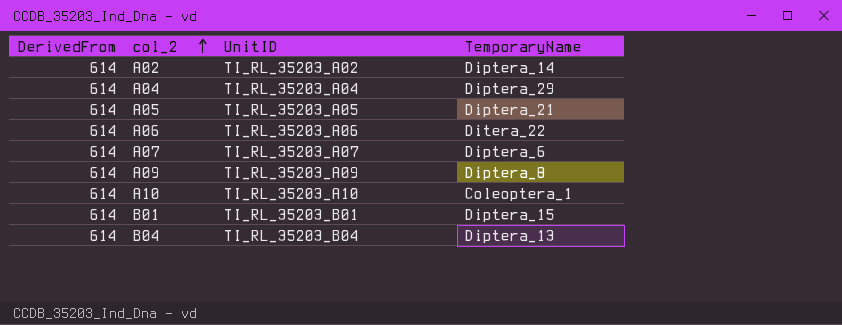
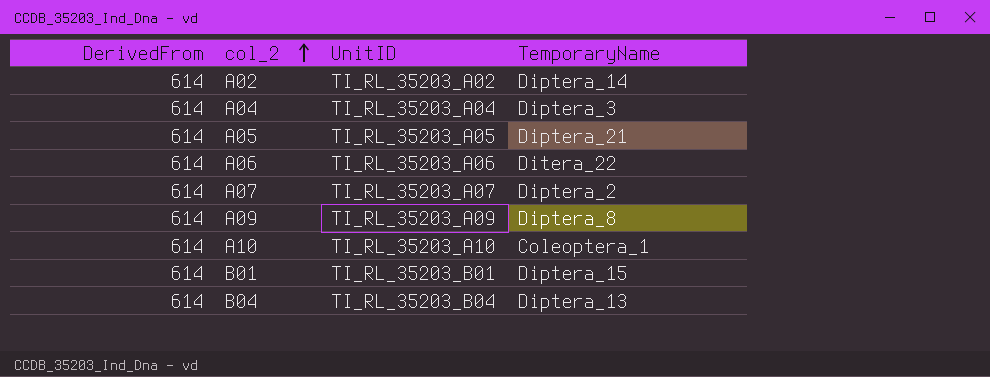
A04 | TemporaryName: Diptera_29 -> Diptera_3
A07 | TemporaryName: Diptera_6 -> Diptera_2

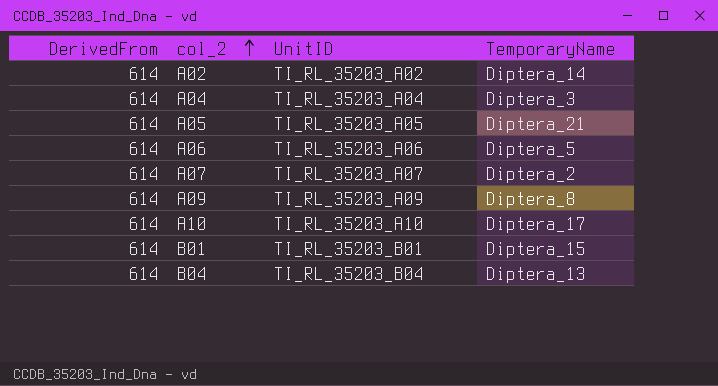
A06 | TemporaryName: Ditera_22 -> Diptera_5
A10 | TemporaryName: Coleoptera_1 -> Diptera_17

